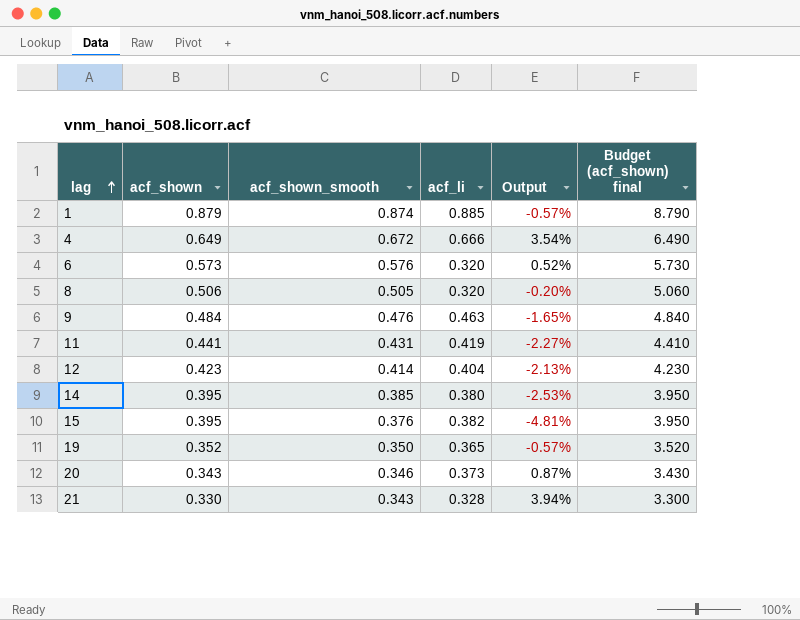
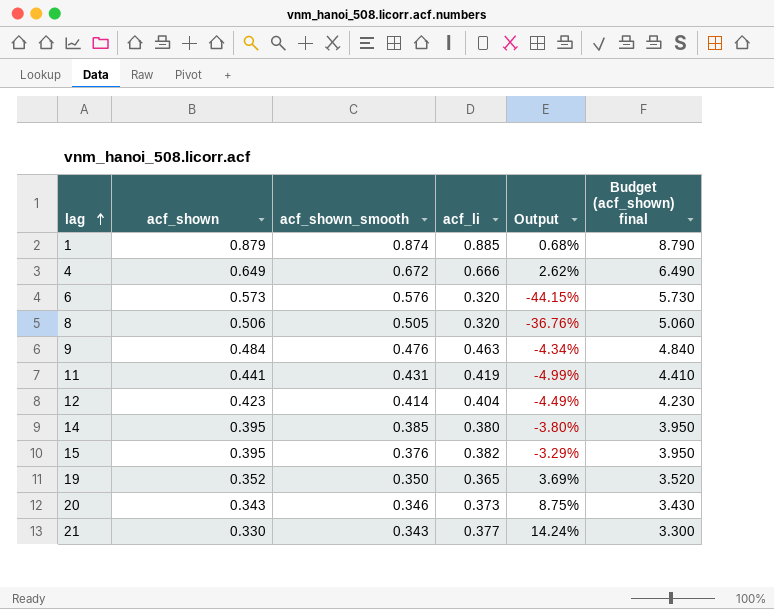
column Output | formula: ([acf_shown_smooth] - [acf_shown]) / [acf_shown] -> ([acf_li] - [acf_shown]) / [acf_shown]
21 | acf_li: 0.328 -> 0.377

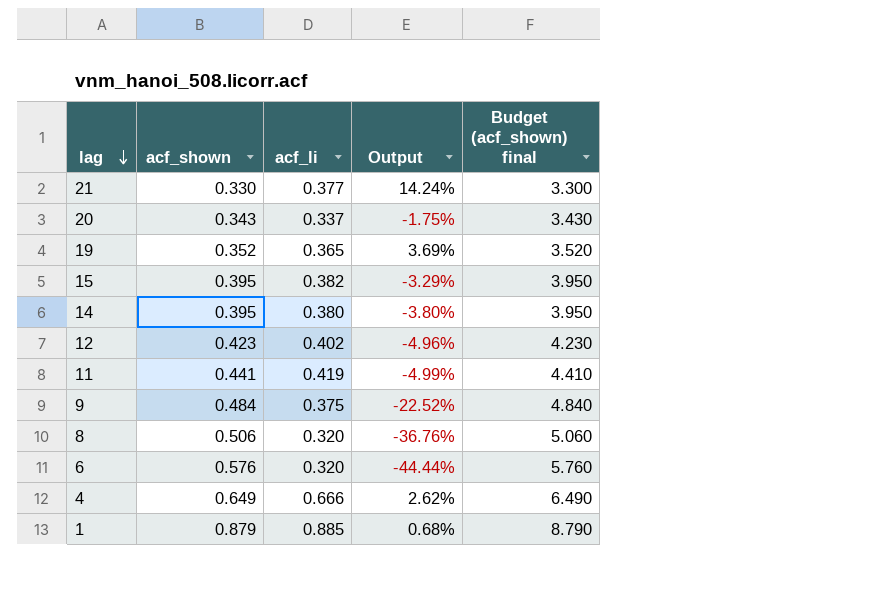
row order: lag ascending -> lag descending
column acf_shown_smooth | position: 3 -> none
20 | acf_li: 0.373 -> 0.337
20 | Output: 8.75% -> -1.75%
12 | acf_li: 0.404 -> 0.402
12 | Output: -4.49% -> -4.96%
9 | acf_li: 0.463 -> 0.375
9 | Output: -4.34% -> -22.52%
6 | acf_shown: 0.573 -> 0.576
6 | Output: -44.15% -> -44.44%
6 | Budget (acf_shown) final: 5.730 -> 5.760

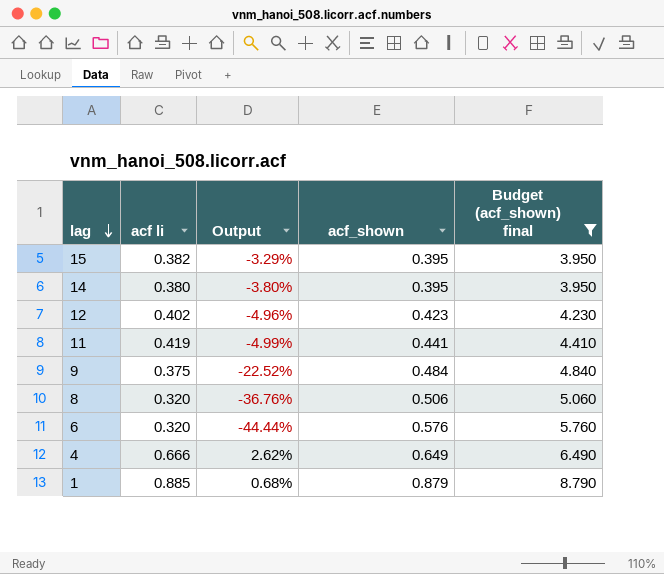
filter: none -> Budget (acf_shown) final >= 3.950
column name: acf_li -> acf li
column acf_shown | position: 2 -> 4

